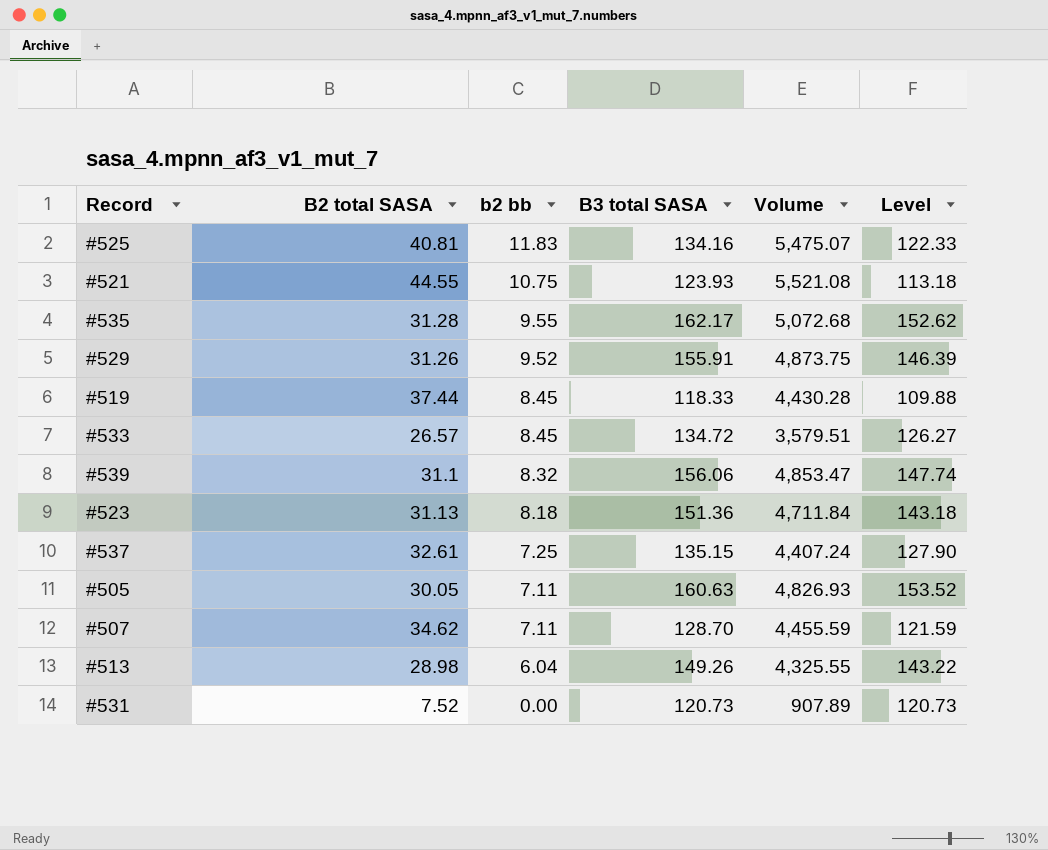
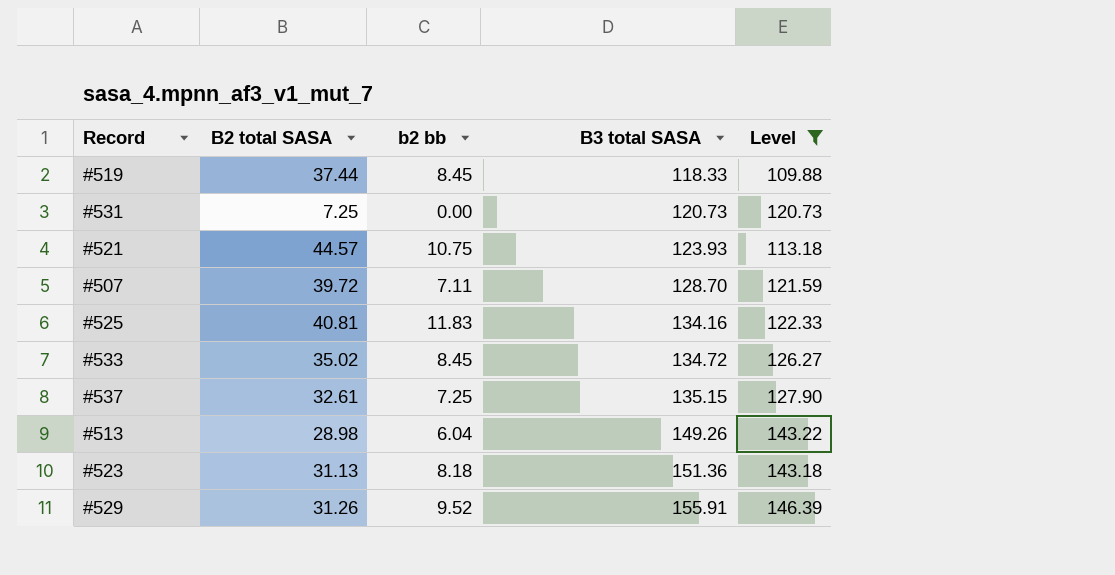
filter: none -> Level <= 146.39
row order: b2 bb descending -> B3 total SASA ascending
column Volume | formula: [B2 total SASA] * [B3 total SASA] -> none
#531 | B2 total SASA: 7.52 -> 7.25
#521 | B2 total SASA: 44.55 -> 44.57
#507 | B2 total SASA: 34.62 -> 39.72
#533 | B2 total SASA: 26.57 -> 35.02

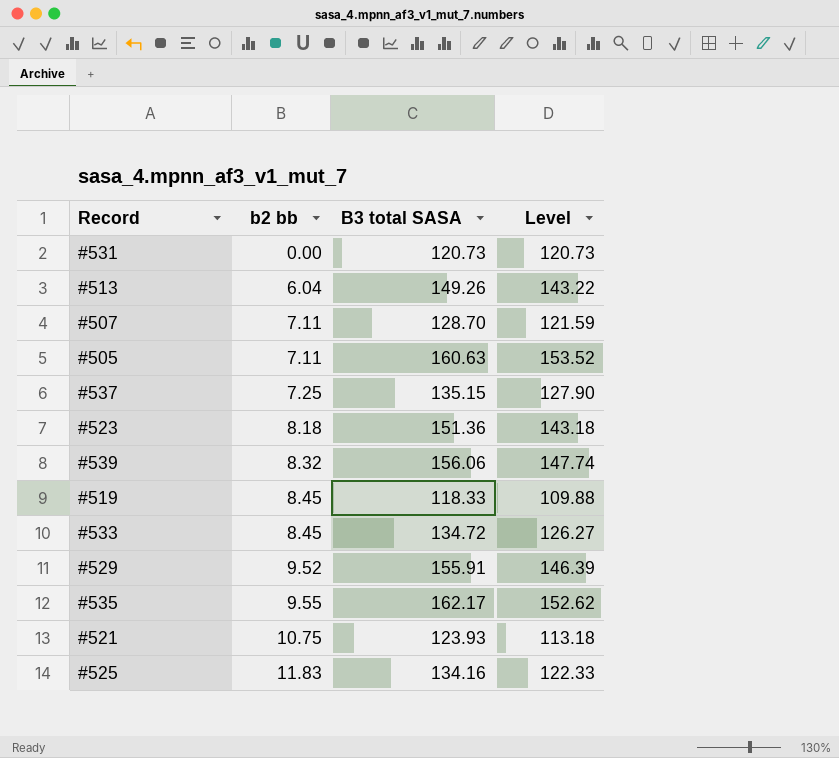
filter: Level <= 146.39 -> none
row order: B3 total SASA ascending -> b2 bb ascending
column B2 total SASA | position: 2 -> none

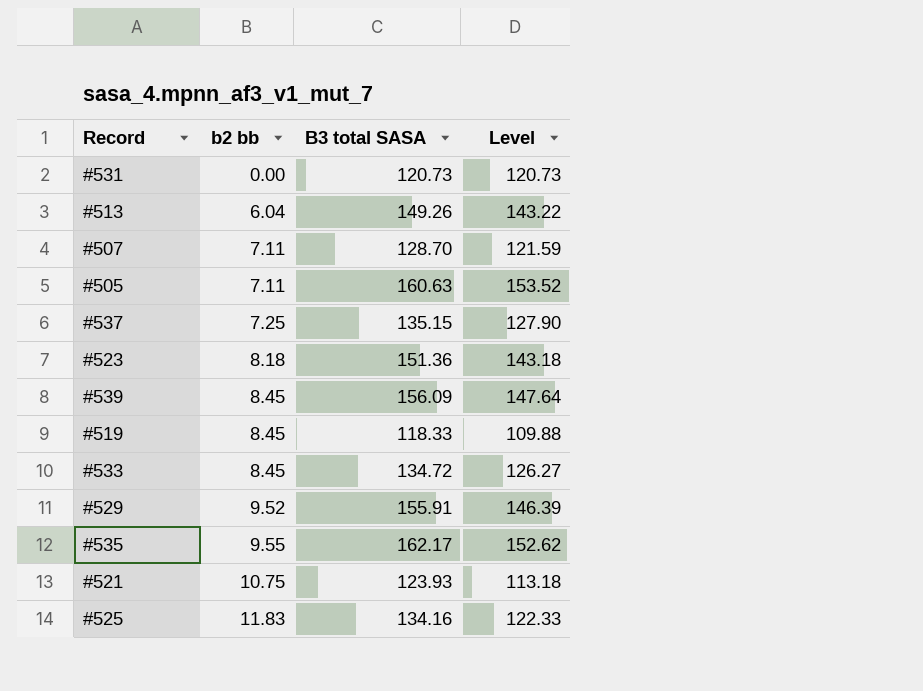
#539 | b2 bb: 8.32 -> 8.45
#539 | B3 total SASA: 156.06 -> 156.09
#539 | Level: 147.74 -> 147.64

